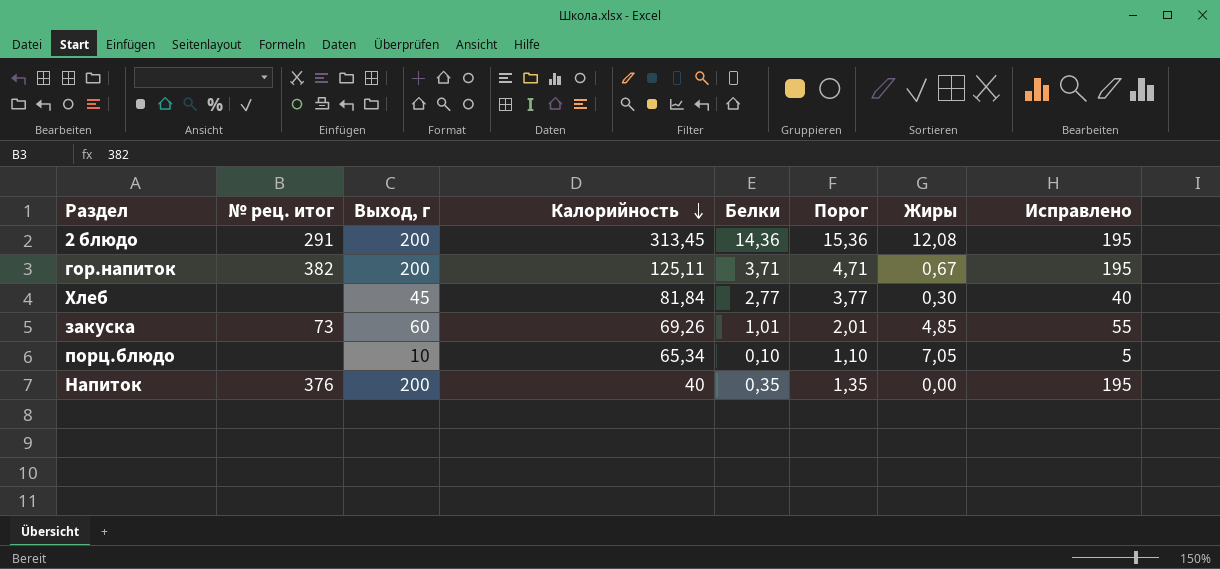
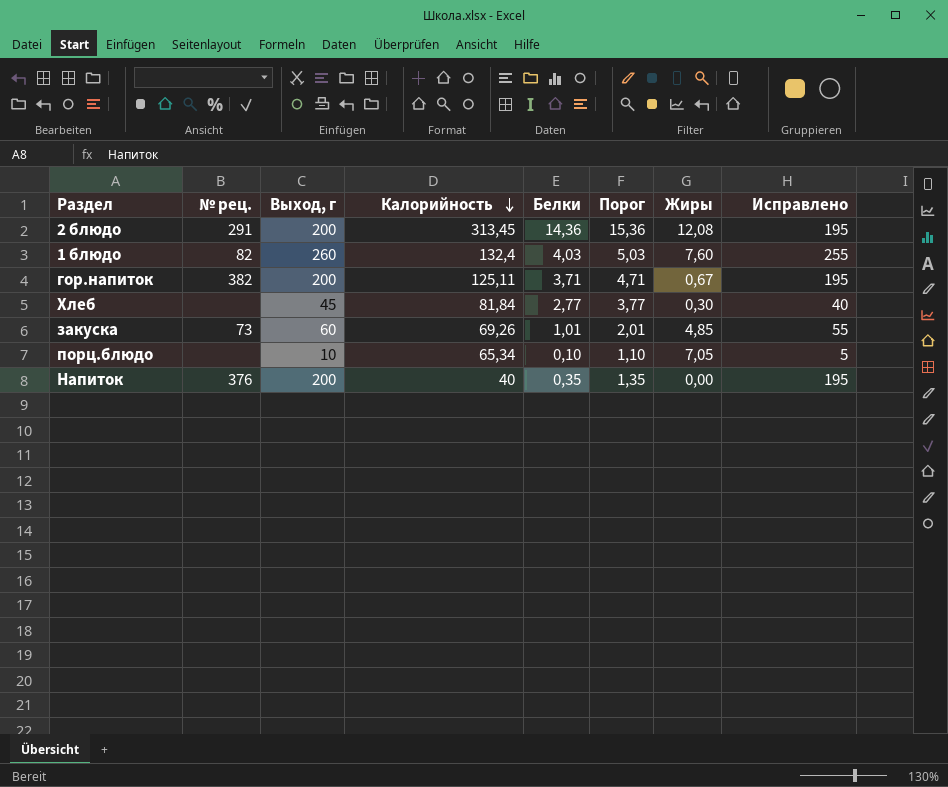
column name: № рец. итог -> № рец.
row 1 блюдо: none -> 82 | 260 | 132,4 | 4,03 | 5,03 | 7,60 | 255

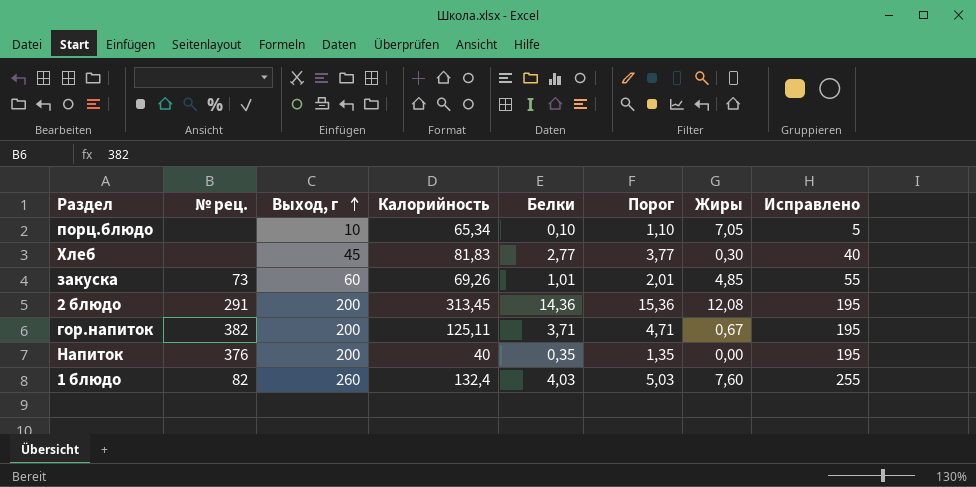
row order: Калорийность descending -> Выход, г ascending
Хлеб | Калорийность: 81,84 -> 81,83

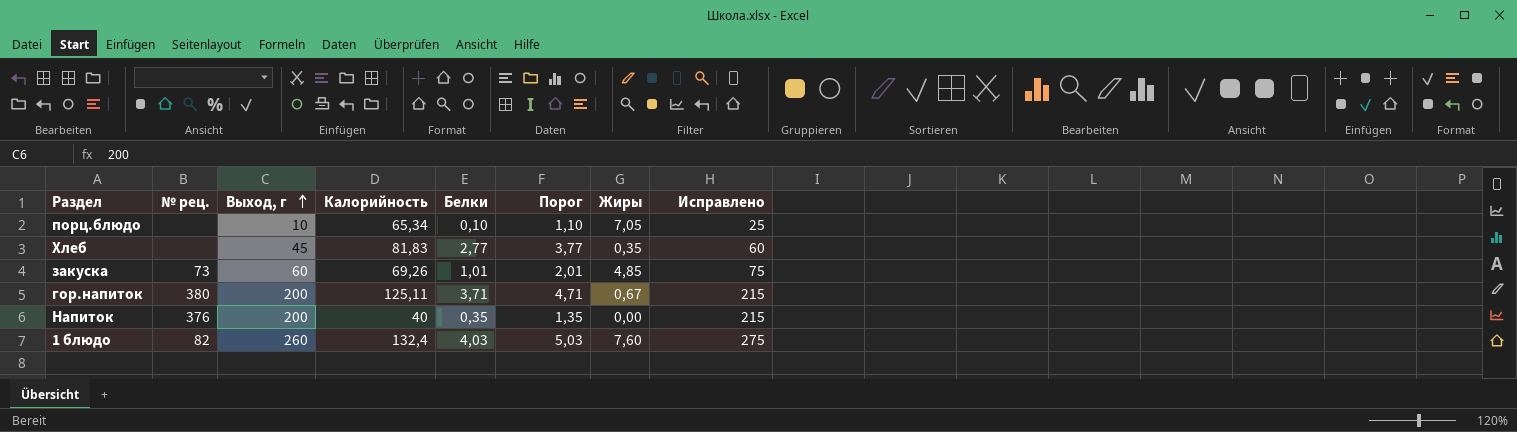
column Исправлено | formula: [Выход, г] - 5 -> [Выход, г] + 15
row 2 блюдо: 291 | 200 | 313,45 | 14,36 | 15,36 | 12,08 | 195 -> none
Хлеб | Жиры: 0,30 -> 0,35
гор.напиток | № рец.: 382 -> 380

